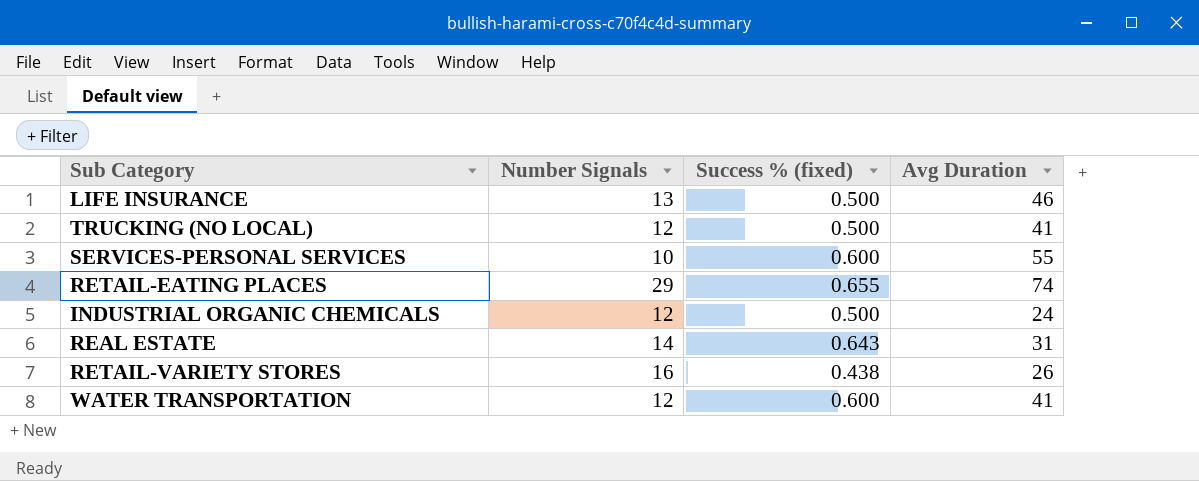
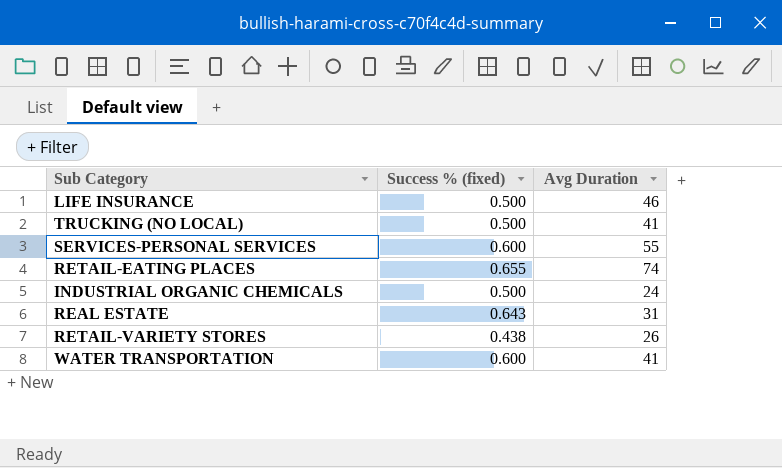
column Number Signals | position: 2 -> none

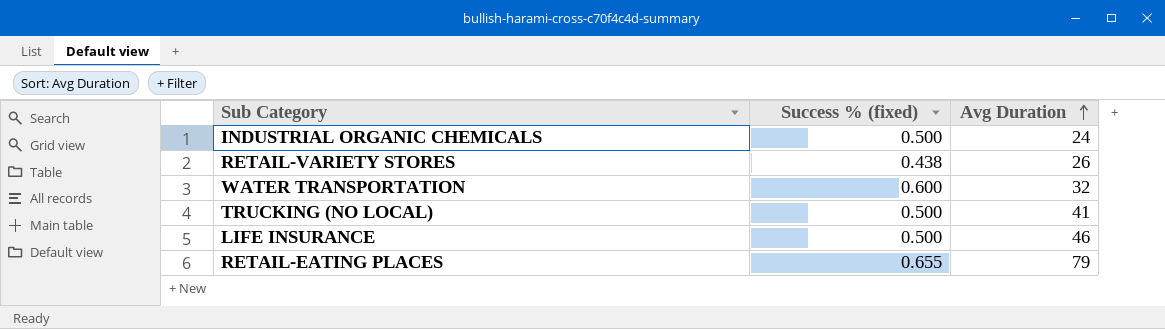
row order: none -> Avg Duration ascending
row SERVICES-PERSONAL SERVICES: 0.600 | 55 -> none
row REAL ESTATE: 0.643 | 31 -> none
WATER TRANSPORTATION | Avg Duration: 41 -> 32
RETAIL-EATING PLACES | Avg Duration: 74 -> 79

